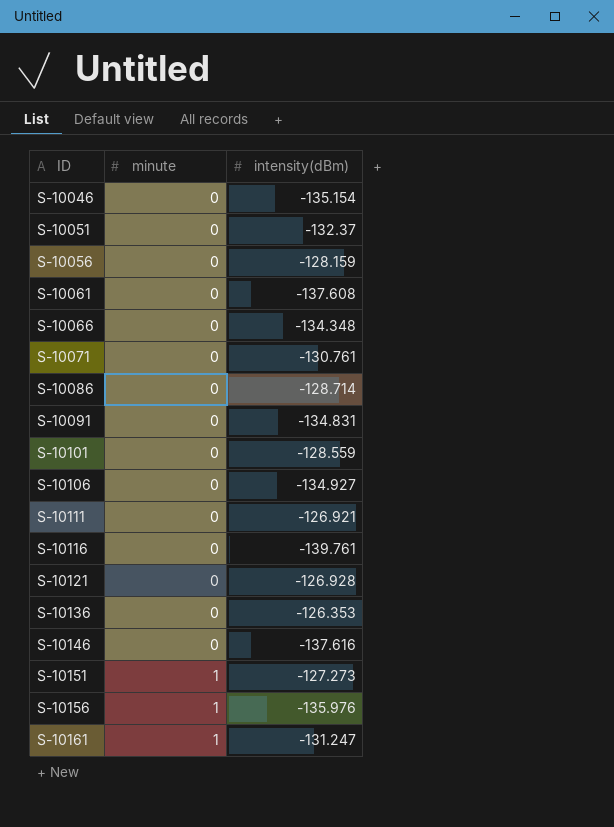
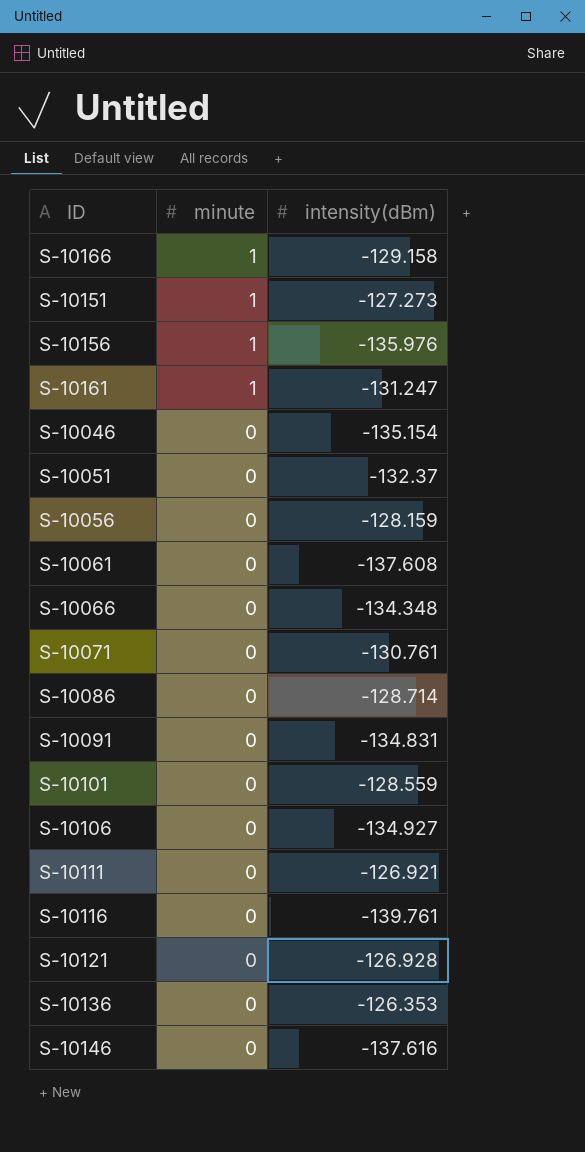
row order: ID ascending -> minute descending
row S-10166: none -> 1 | -129.158

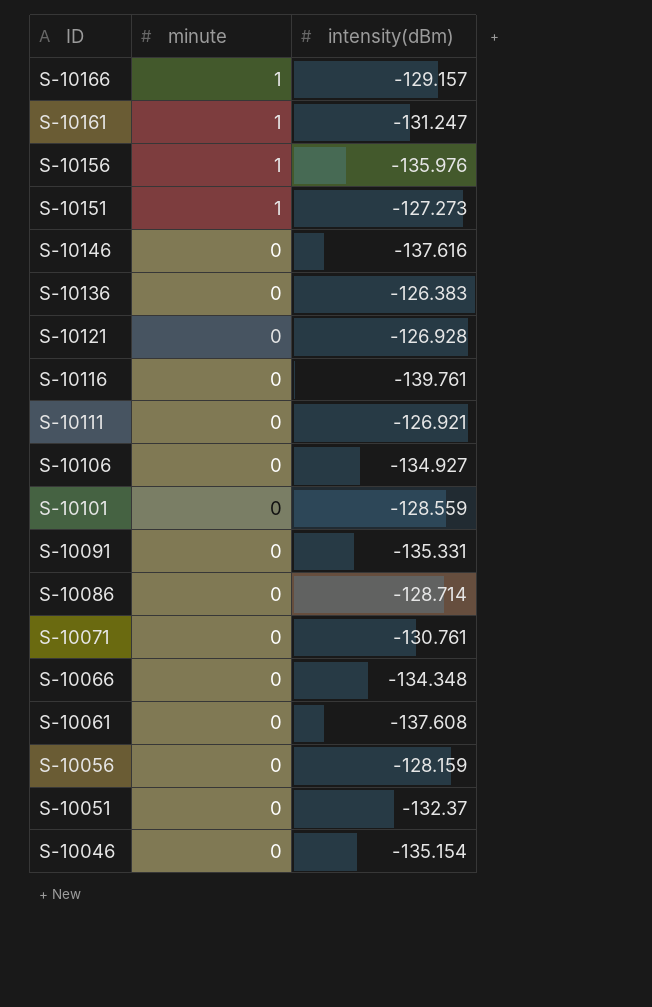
row order: minute descending -> ID descending
S-10166 | intensity(dBm): -129.158 -> -129.157
S-10136 | intensity(dBm): -126.353 -> -126.383
S-10091 | intensity(dBm): -134.831 -> -135.331

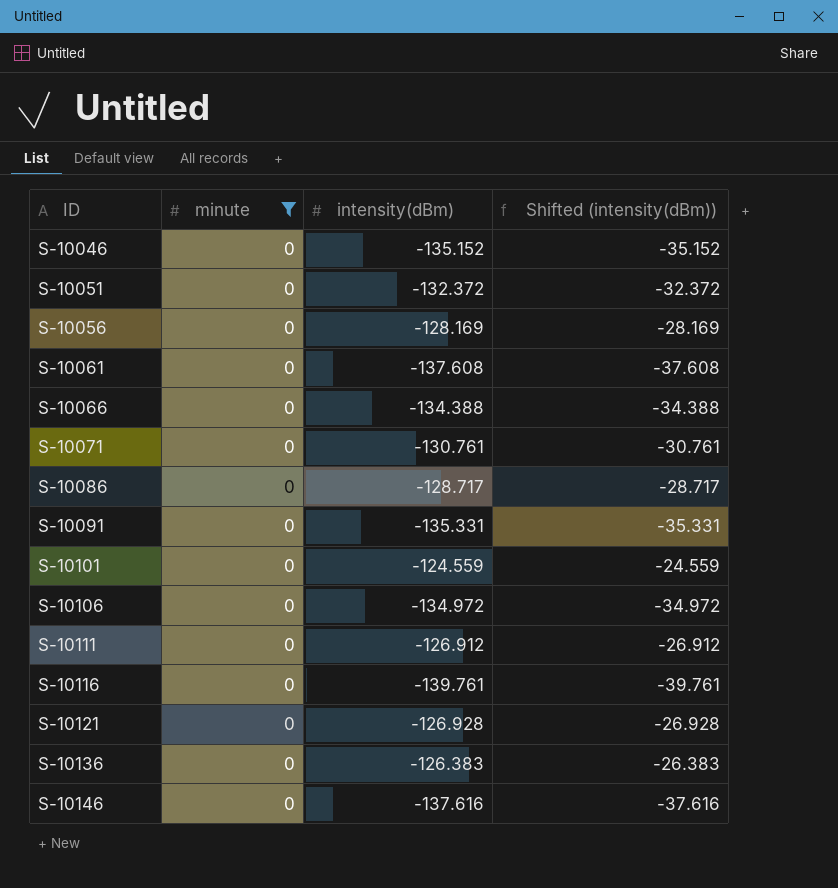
filter: none -> minute = 0
row order: ID descending -> ID ascending
column Shifted (intensity(dBm)) | formula: none -> [intensity(dBm)] + 100
S-10046 | intensity(dBm): -135.154 -> -135.152
S-10051 | intensity(dBm): -132.37 -> -132.372
S-10056 | intensity(dBm): -128.159 -> -128.169
S-10066 | intensity(dBm): -134.348 -> -134.388
S-10086 | intensity(dBm): -128.714 -> -128.717
S-10101 | intensity(dBm): -128.559 -> -124.559
S-10106 | intensity(dBm): -134.927 -> -134.972
S-10111 | intensity(dBm): -126.921 -> -126.912

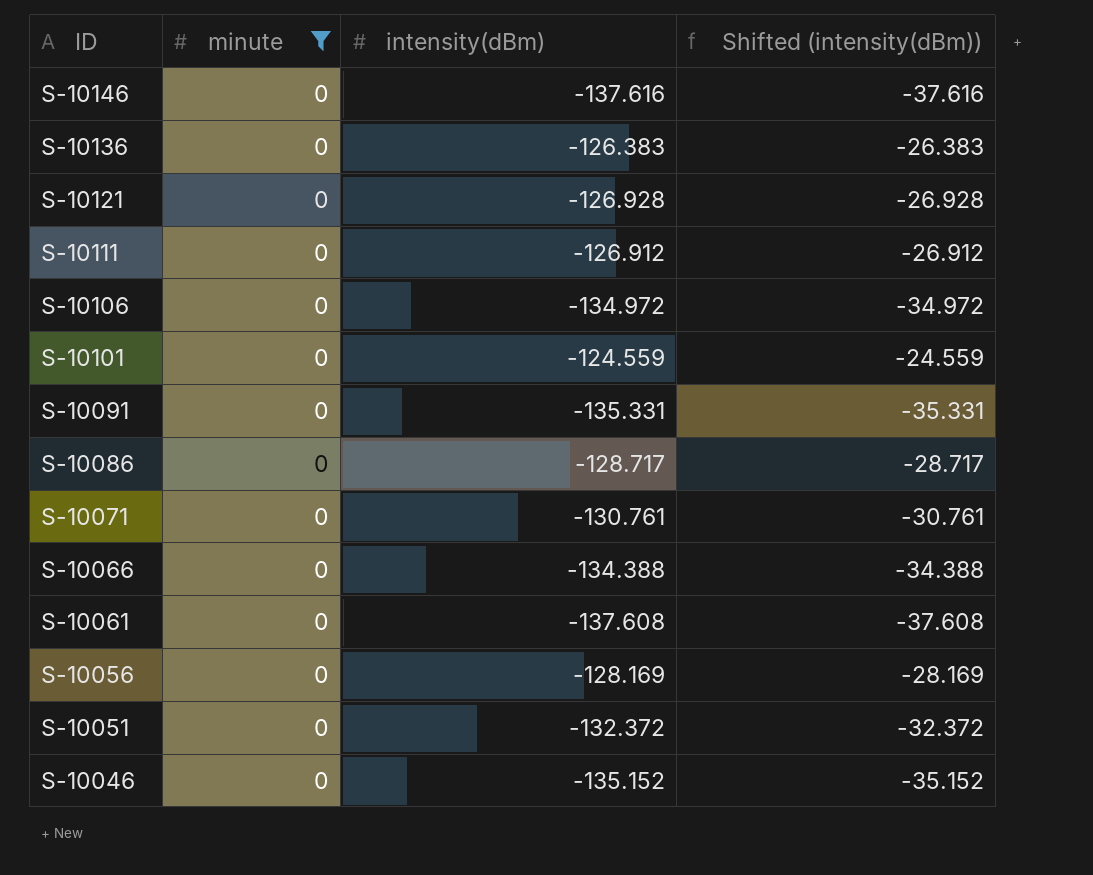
row order: ID ascending -> ID descending
row S-10116: 0 | -139.761 | -39.761 -> none

